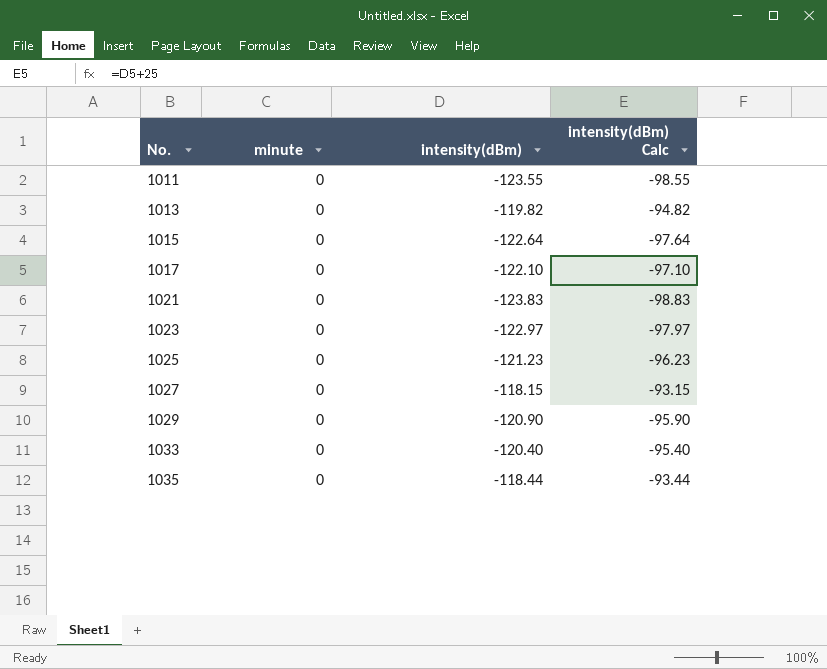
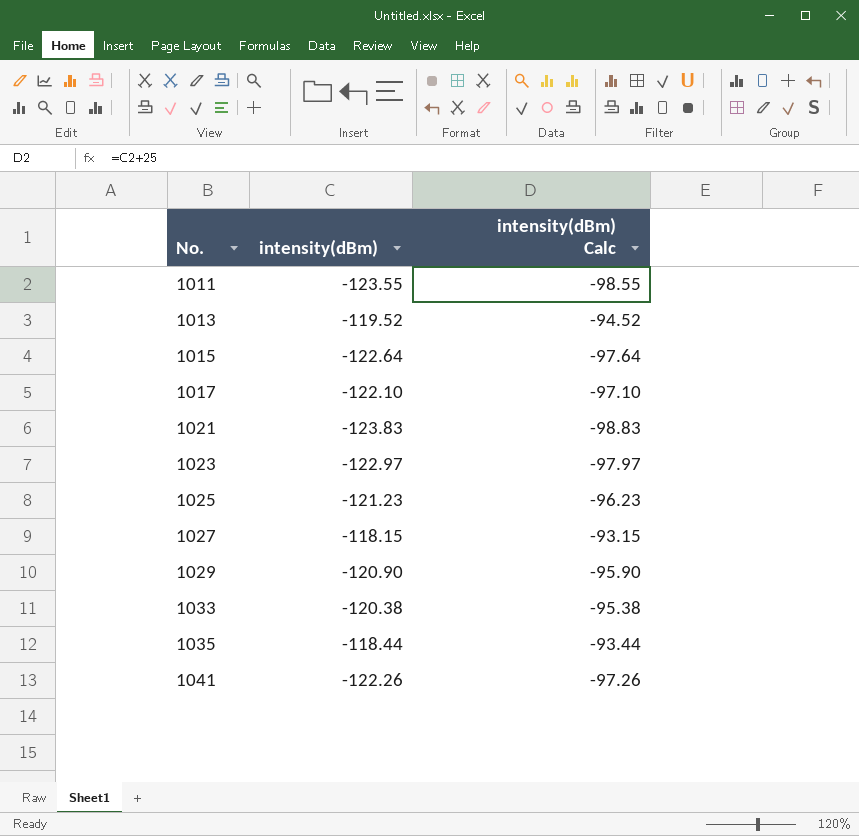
column minute | position: 2 -> none
1013 | intensity(dBm): -119.82 -> -119.52
1013 | intensity(dBm) Calc: -94.82 -> -94.52
1033 | intensity(dBm): -120.40 -> -120.38
1033 | intensity(dBm) Calc: -95.40 -> -95.38
row 1041: none -> -122.26 | -97.26

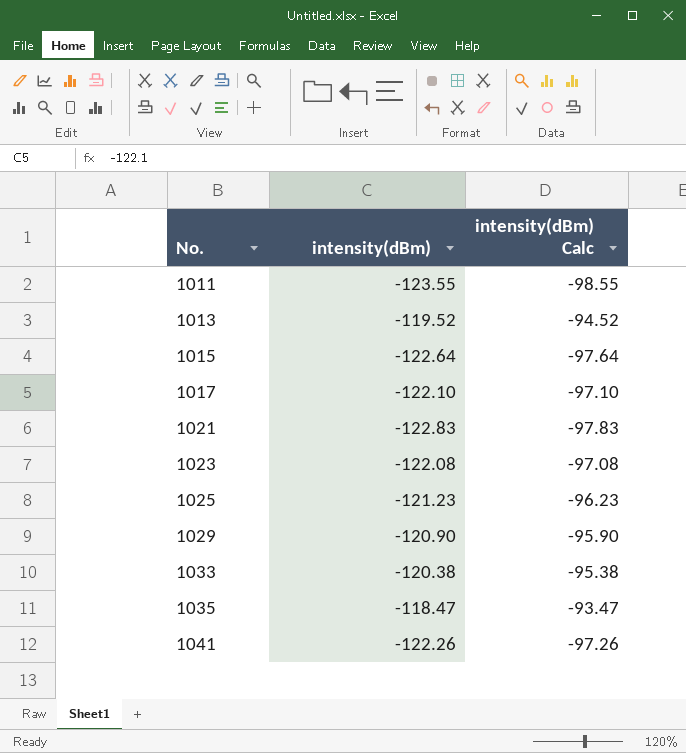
row 1027: -118.15 | -93.15 -> none
1021 | intensity(dBm): -123.83 -> -122.83
1021 | intensity(dBm) Calc: -98.83 -> -97.83
1023 | intensity(dBm): -122.97 -> -122.08
1023 | intensity(dBm) Calc: -97.97 -> -97.08
1035 | intensity(dBm): -118.44 -> -118.47
1035 | intensity(dBm) Calc: -93.44 -> -93.47

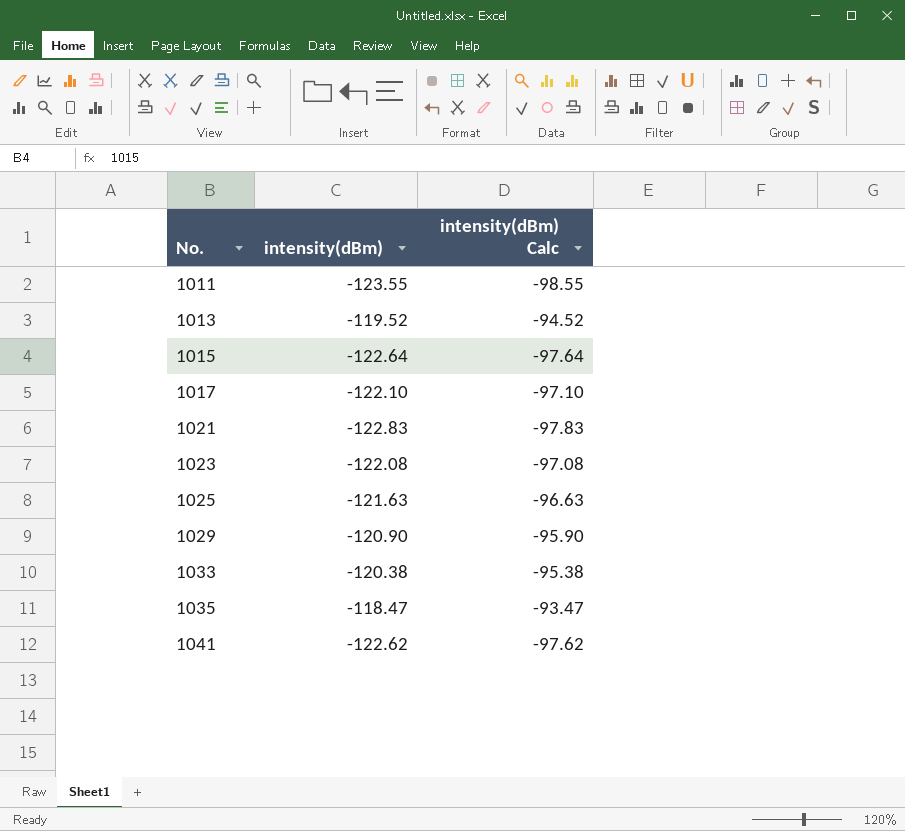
1025 | intensity(dBm): -121.23 -> -121.63
1025 | intensity(dBm) Calc: -96.23 -> -96.63
1041 | intensity(dBm): -122.26 -> -122.62
1041 | intensity(dBm) Calc: -97.26 -> -97.62

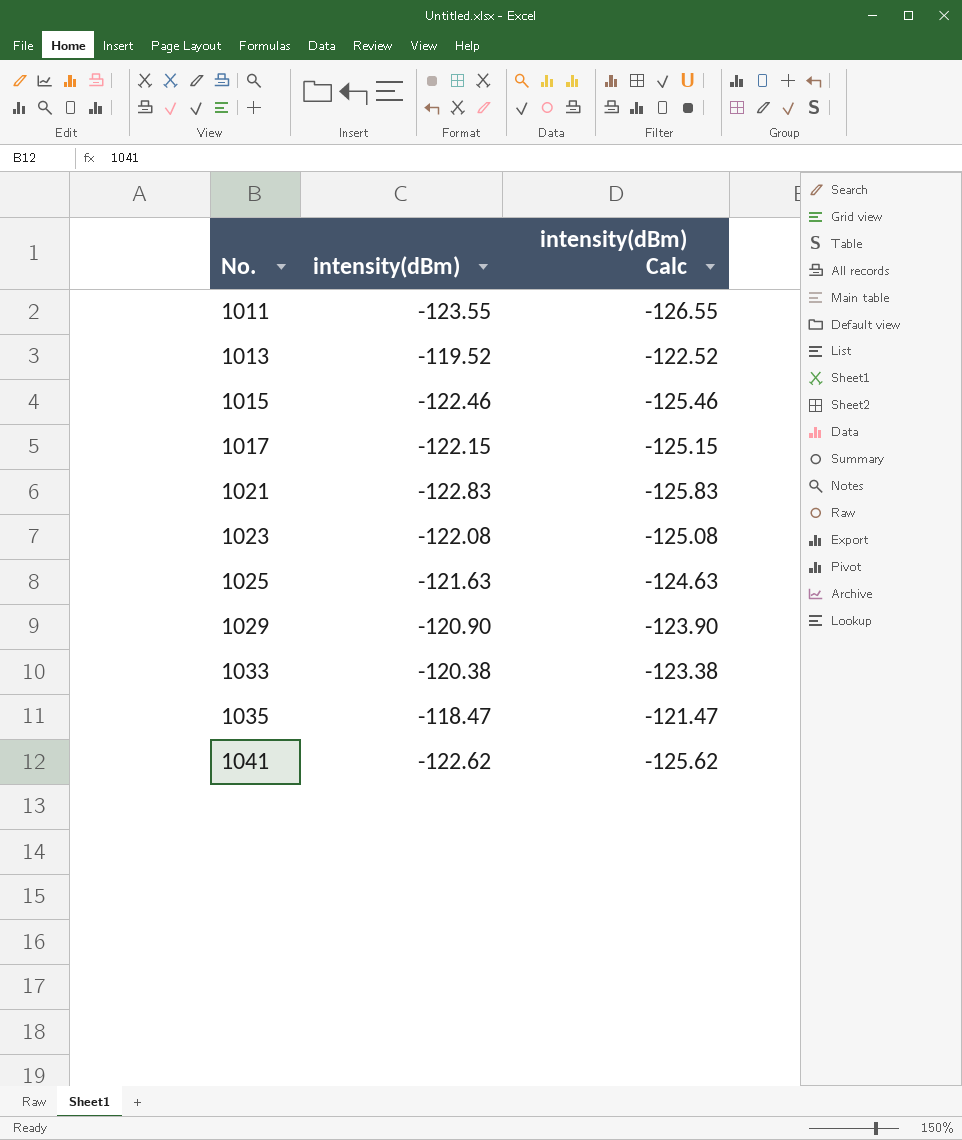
column intensity(dBm) Calc | formula: [intensity(dBm)] + 25 -> [intensity(dBm)] - 3
1015 | intensity(dBm): -122.64 -> -122.46
1017 | intensity(dBm): -122.10 -> -122.15

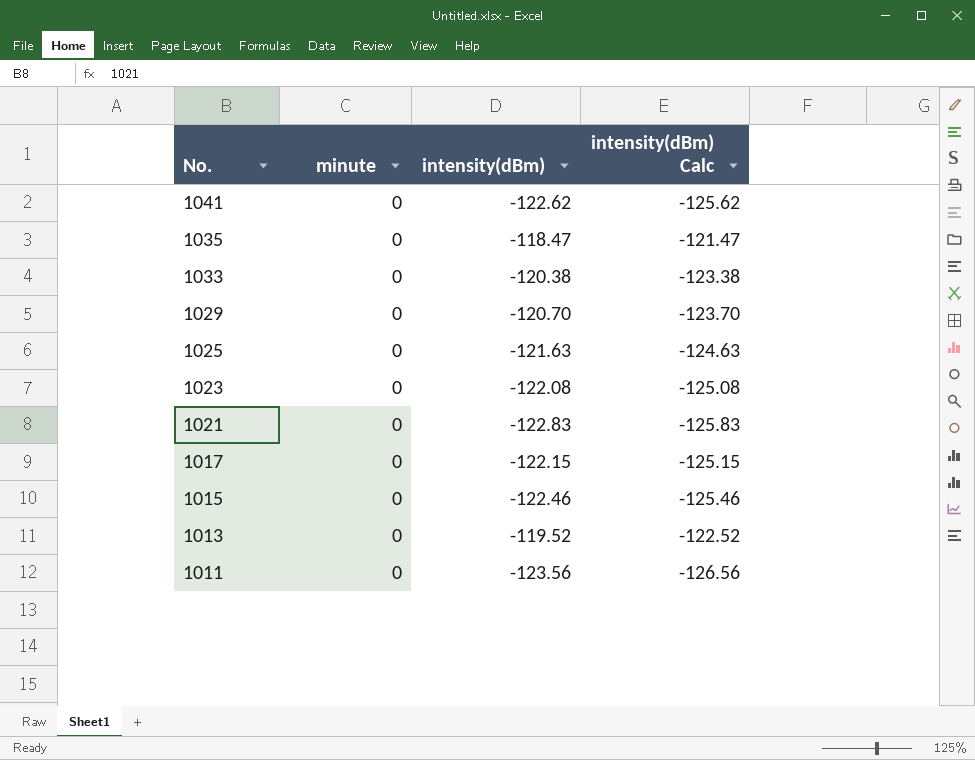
row order: No. ascending -> No. descending
column minute | position: none -> 2
1029 | intensity(dBm): -120.90 -> -120.70
1029 | intensity(dBm) Calc: -123.90 -> -123.70
1011 | intensity(dBm): -123.55 -> -123.56
1011 | intensity(dBm) Calc: -126.55 -> -126.56

